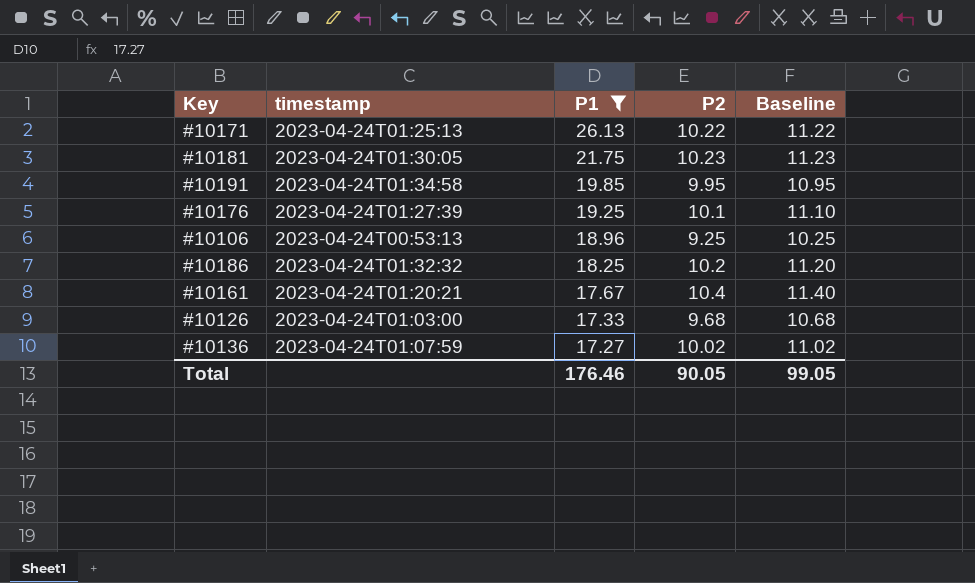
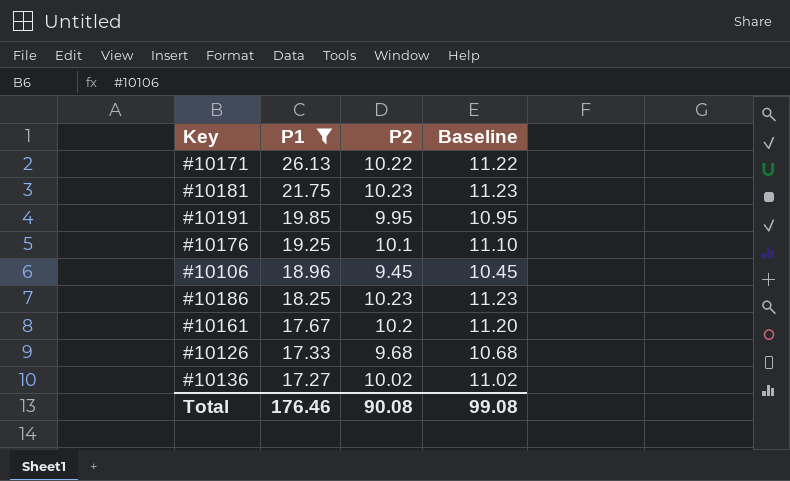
column timestamp | position: 2 -> none
#10106 | P2: 9.25 -> 9.45
#10106 | Baseline: 10.25 -> 10.45
#10186 | P2: 10.2 -> 10.23
#10186 | Baseline: 11.20 -> 11.23
#10161 | P2: 10.4 -> 10.2
#10161 | Baseline: 11.40 -> 11.20
Total | P2: 90.05 -> 90.08
Total | Baseline: 99.05 -> 99.08

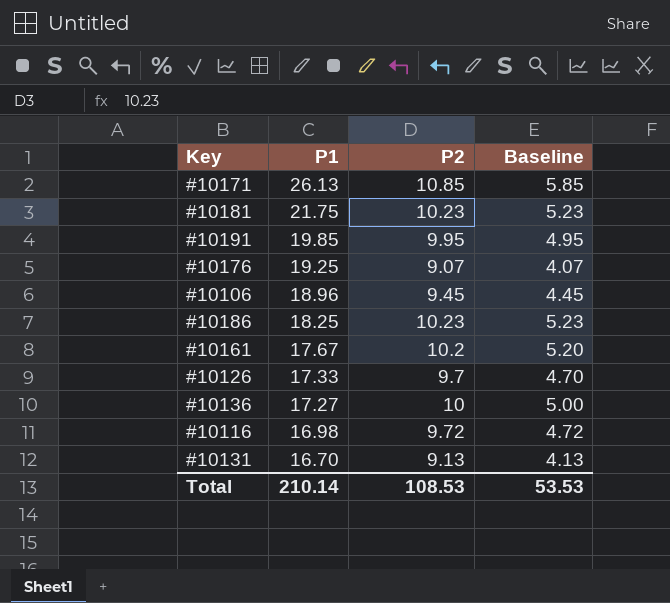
filter: P1 >= 17.27 -> none
column Baseline | formula: [P2] + 1 -> [P2] - 5
#10171 | P2: 10.22 -> 10.85
#10176 | P2: 10.1 -> 9.07
#10126 | P2: 9.68 -> 9.7
#10136 | P2: 10.02 -> 10
Total | P1: 176.46 -> 210.14
Total | P2: 90.08 -> 108.53
Total | Baseline: 99.08 -> 53.53

